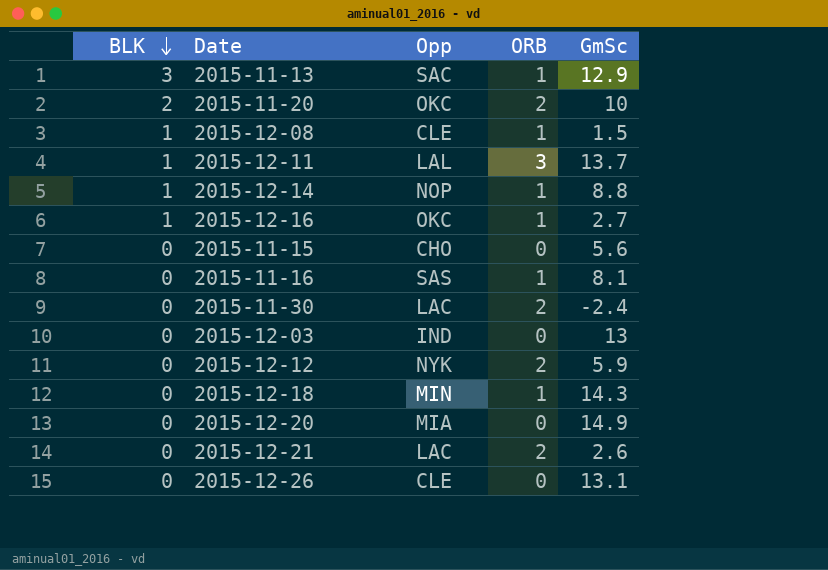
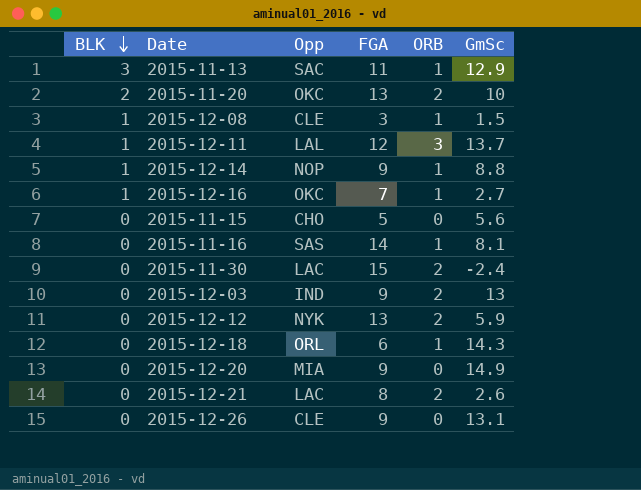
column FGA | position: none -> 4
2015-12-03 | ORB: 0 -> 2
2015-12-18 | Opp: MIN -> ORL

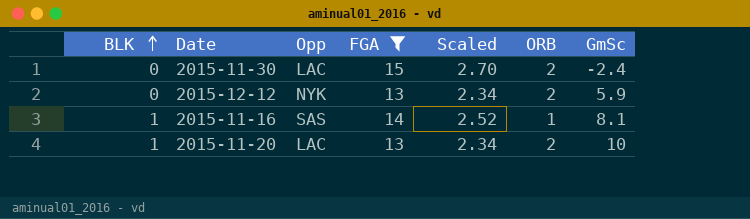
filter: none -> FGA >= 13
row order: BLK descending -> BLK ascending
column Scaled | formula: none -> [FGA] * 0.18
2015-11-16 | BLK: 0 -> 1
2015-11-20 | BLK: 2 -> 1
2015-11-20 | Opp: OKC -> LAC

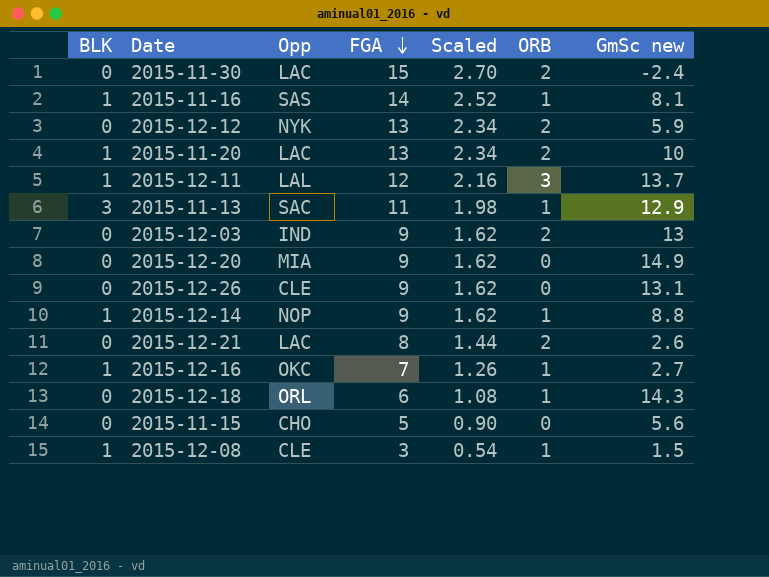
filter: FGA >= 13 -> none
row order: BLK ascending -> FGA descending
column name: GmSc -> GmSc new

